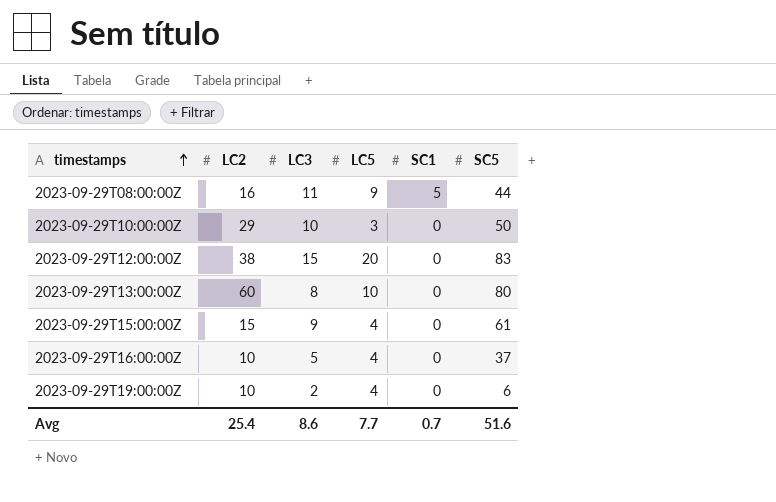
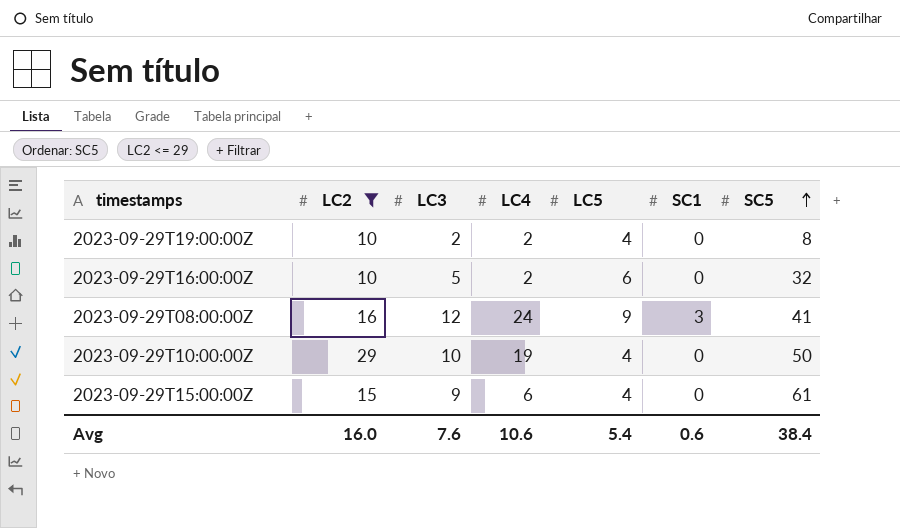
filter: none -> LC2 <= 29
row order: timestamps ascending -> SC5 ascending
column LC4 | position: none -> 4
2023-09-29T19:00:00Z | SC5: 6 -> 8
2023-09-29T16:00:00Z | LC5: 4 -> 6
2023-09-29T16:00:00Z | SC5: 37 -> 32
2023-09-29T08:00:00Z | LC3: 11 -> 12
2023-09-29T08:00:00Z | SC1: 5 -> 3
2023-09-29T08:00:00Z | SC5: 44 -> 41
2023-09-29T10:00:00Z | LC5: 3 -> 4
Avg | LC2: 25.4 -> 16.0
Avg | LC3: 8.6 -> 7.6
Avg | LC5: 7.7 -> 5.4
Avg | SC1: 0.7 -> 0.6
Avg | SC5: 51.6 -> 38.4

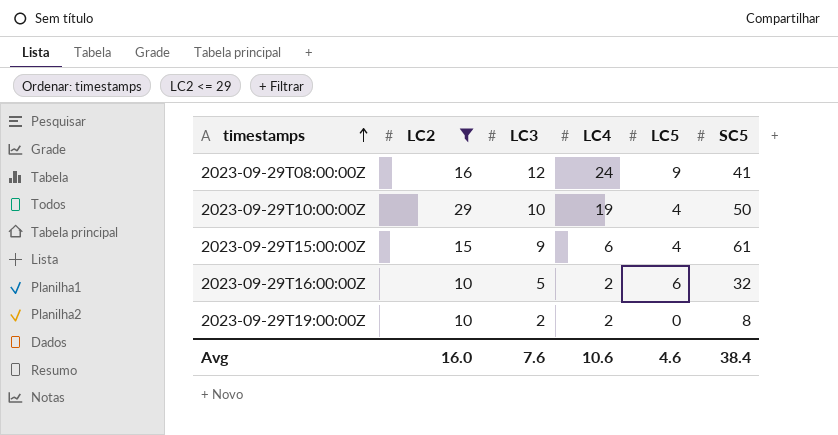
row order: SC5 ascending -> timestamps ascending
column SC1 | position: 6 -> none
2023-09-29T19:00:00Z | LC5: 4 -> 0
Avg | LC5: 5.4 -> 4.6

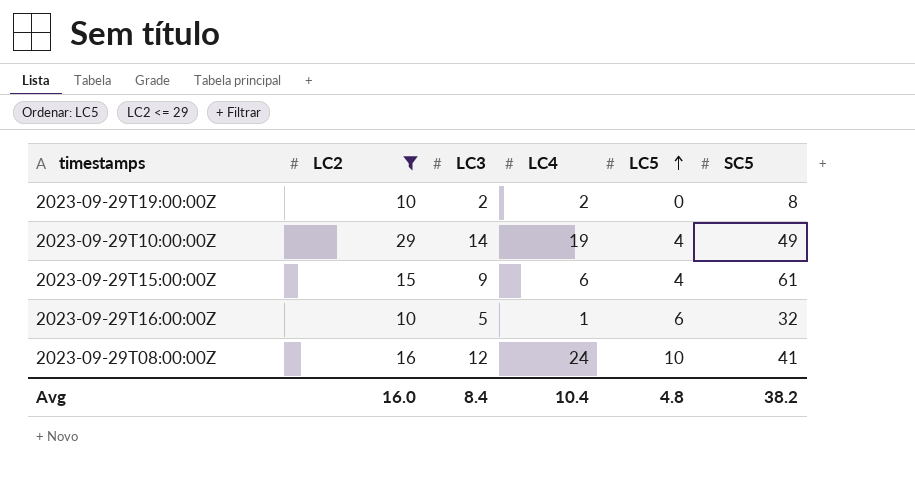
row order: timestamps ascending -> LC5 ascending
2023-09-29T10:00:00Z | LC3: 10 -> 14
2023-09-29T10:00:00Z | SC5: 50 -> 49
2023-09-29T16:00:00Z | LC4: 2 -> 1
2023-09-29T08:00:00Z | LC5: 9 -> 10
Avg | LC3: 7.6 -> 8.4
Avg | LC4: 10.6 -> 10.4
Avg | LC5: 4.6 -> 4.8
Avg | SC5: 38.4 -> 38.2

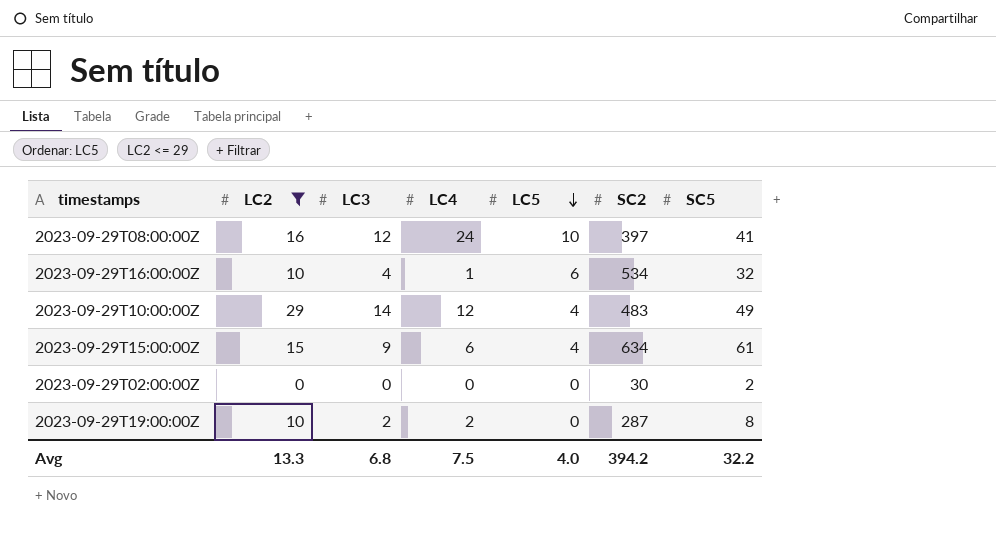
row order: LC5 ascending -> LC5 descending
column SC2 | position: none -> 6
2023-09-29T16:00:00Z | LC3: 5 -> 4
2023-09-29T10:00:00Z | LC4: 19 -> 12
row 2023-09-29T02:00:00Z: none -> 0 | 0 | 0 | 0 | 30 | 2
Avg | LC2: 16.0 -> 13.3
Avg | LC3: 8.4 -> 6.8
Avg | LC4: 10.4 -> 7.5
Avg | LC5: 4.8 -> 4.0
Avg | SC5: 38.2 -> 32.2

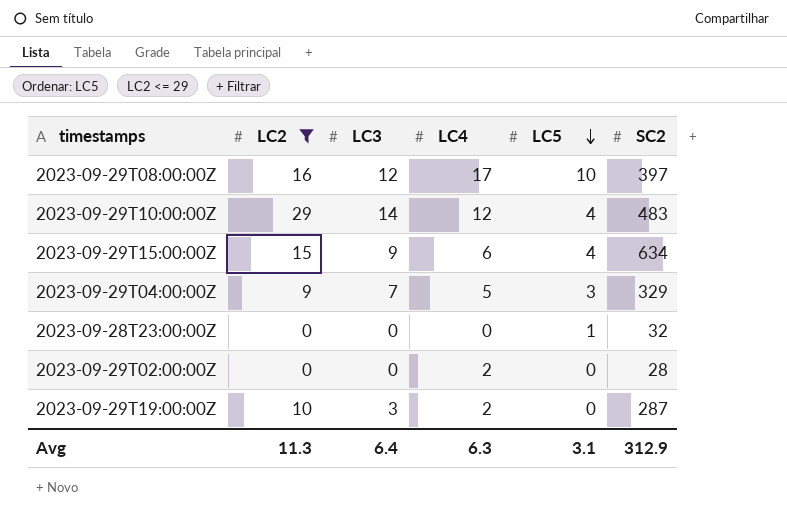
column SC5 | position: 7 -> none
row 2023-09-29T16:00:00Z: 10 | 4 | 1 | 6 | 534 | 32 -> none
2023-09-29T08:00:00Z | LC4: 24 -> 17
row 2023-09-29T04:00:00Z: none -> 9 | 7 | 5 | 3 | 329
row 2023-09-28T23:00:00Z: none -> 0 | 0 | 0 | 1 | 32
2023-09-29T02:00:00Z | LC4: 0 -> 2
2023-09-29T02:00:00Z | SC2: 30 -> 28
2023-09-29T19:00:00Z | LC3: 2 -> 3
Avg | LC2: 13.3 -> 11.3
Avg | LC3: 6.8 -> 6.4
Avg | LC4: 7.5 -> 6.3
Avg | LC5: 4.0 -> 3.1
Avg | SC2: 394.2 -> 312.9

